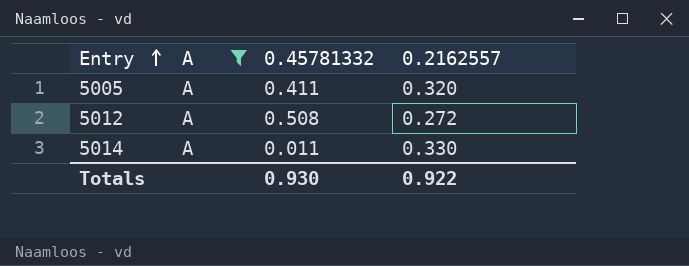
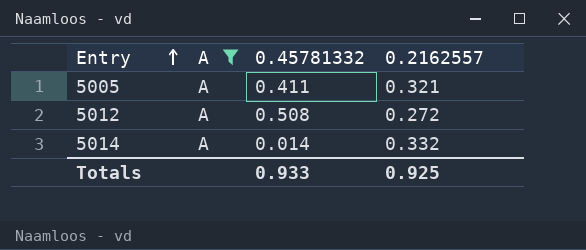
5005 | 0.2162557: 0.320 -> 0.321
5014 | 0.45781332: 0.011 -> 0.014
5014 | 0.2162557: 0.330 -> 0.332
Totals | 0.45781332: 0.930 -> 0.933
Totals | 0.2162557: 0.922 -> 0.925

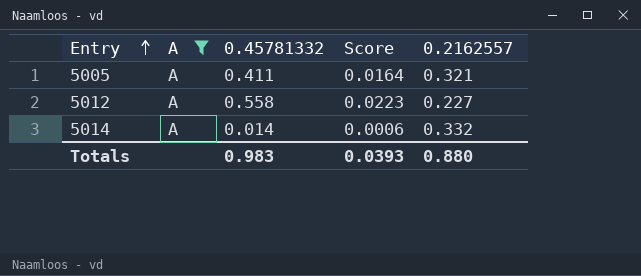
column Score | formula: none -> [0.45781332] * 0.04
5012 | 0.45781332: 0.508 -> 0.558
5012 | 0.2162557: 0.272 -> 0.227
Totals | 0.45781332: 0.933 -> 0.983
Totals | 0.2162557: 0.925 -> 0.880

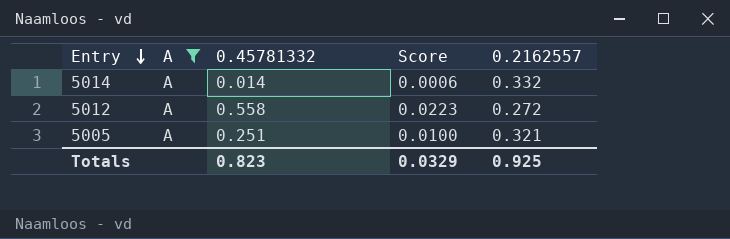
row order: Entry ascending -> Entry descending
5012 | 0.2162557: 0.227 -> 0.272
5005 | 0.45781332: 0.411 -> 0.251
5005 | Score: 0.0164 -> 0.0100
Totals | 0.45781332: 0.983 -> 0.823
Totals | Score: 0.0393 -> 0.0329
Totals | 0.2162557: 0.880 -> 0.925

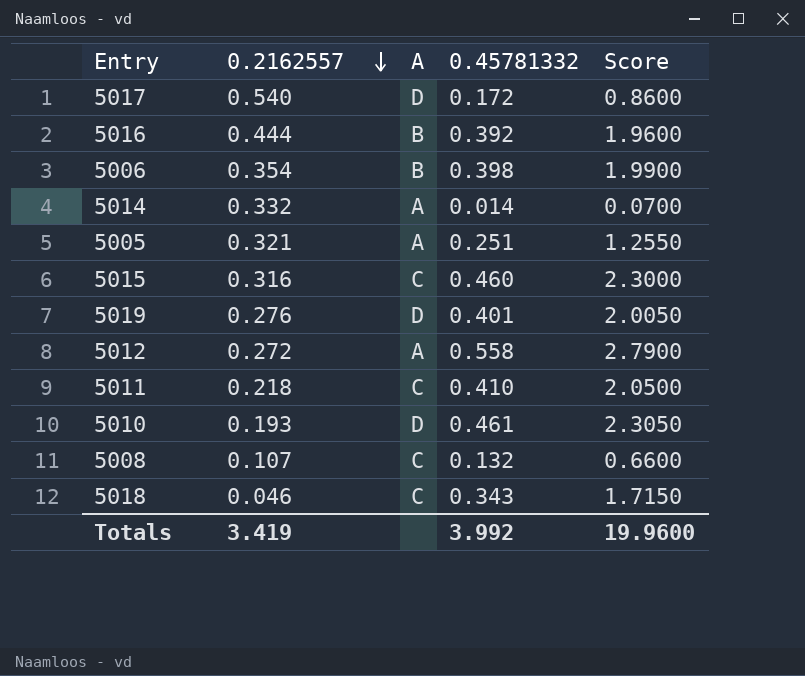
filter: A = A -> none
row order: Entry descending -> 0.2162557 descending
column 0.2162557 | position: 5 -> 2
column Score | formula: [0.45781332] * 0.04 -> [0.45781332] * 5
Totals | 0.2162557: 0.925 -> 3.419
Totals | 0.45781332: 0.823 -> 3.992
Totals | Score: 0.0329 -> 19.9600

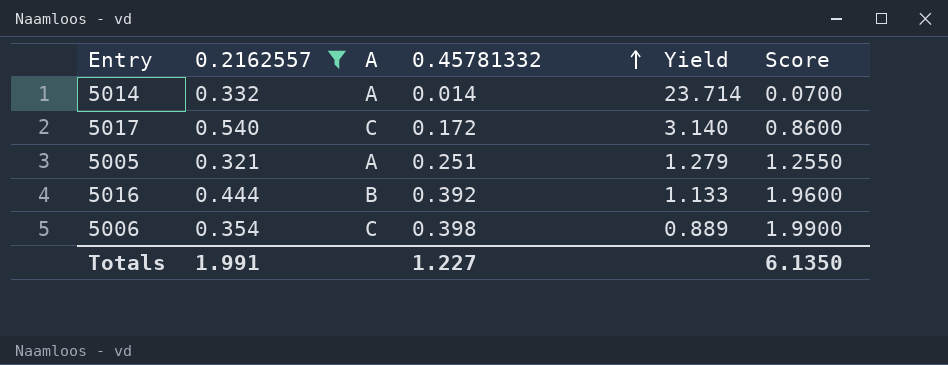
filter: none -> 0.2162557 >= 0.321
row order: 0.2162557 descending -> 0.45781332 ascending
column Yield | formula: none -> [0.2162557] / [0.45781332]
5017 | A: D -> C
5006 | A: B -> C
Totals | 0.2162557: 3.419 -> 1.991
Totals | 0.45781332: 3.992 -> 1.227
Totals | Score: 19.9600 -> 6.1350

